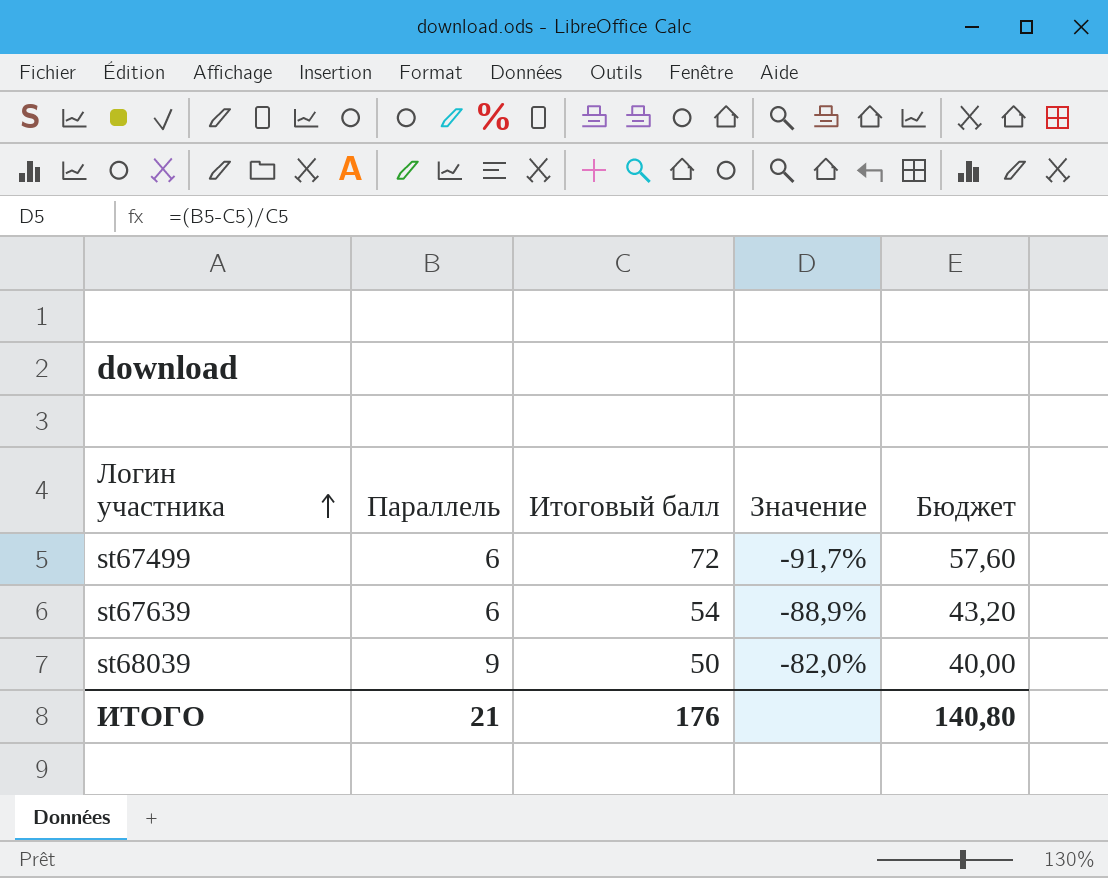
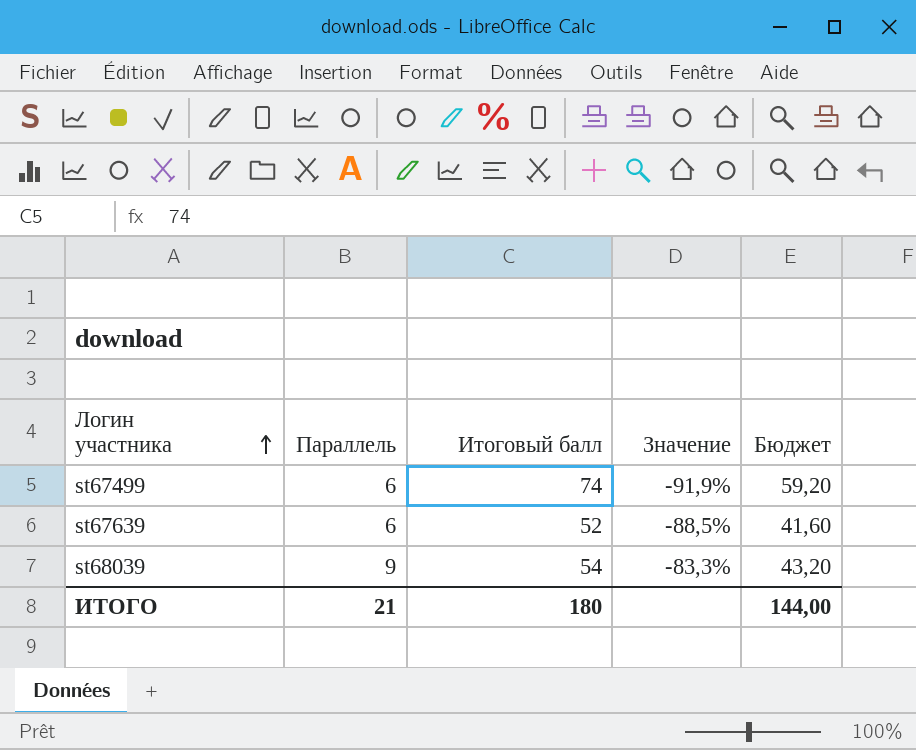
st67499 | Итоговый балл: 72 -> 74
st67499 | Значение: -91,7% -> -91,9%
st67499 | Бюджет: 57,60 -> 59,20
st67639 | Итоговый балл: 54 -> 52
st67639 | Значение: -88,9% -> -88,5%
st67639 | Бюджет: 43,20 -> 41,60
st68039 | Итоговый балл: 50 -> 54
st68039 | Значение: -82,0% -> -83,3%
st68039 | Бюджет: 40,00 -> 43,20
ИТОГО | Итоговый балл: 176 -> 180
ИТОГО | Бюджет: 140,80 -> 144,00

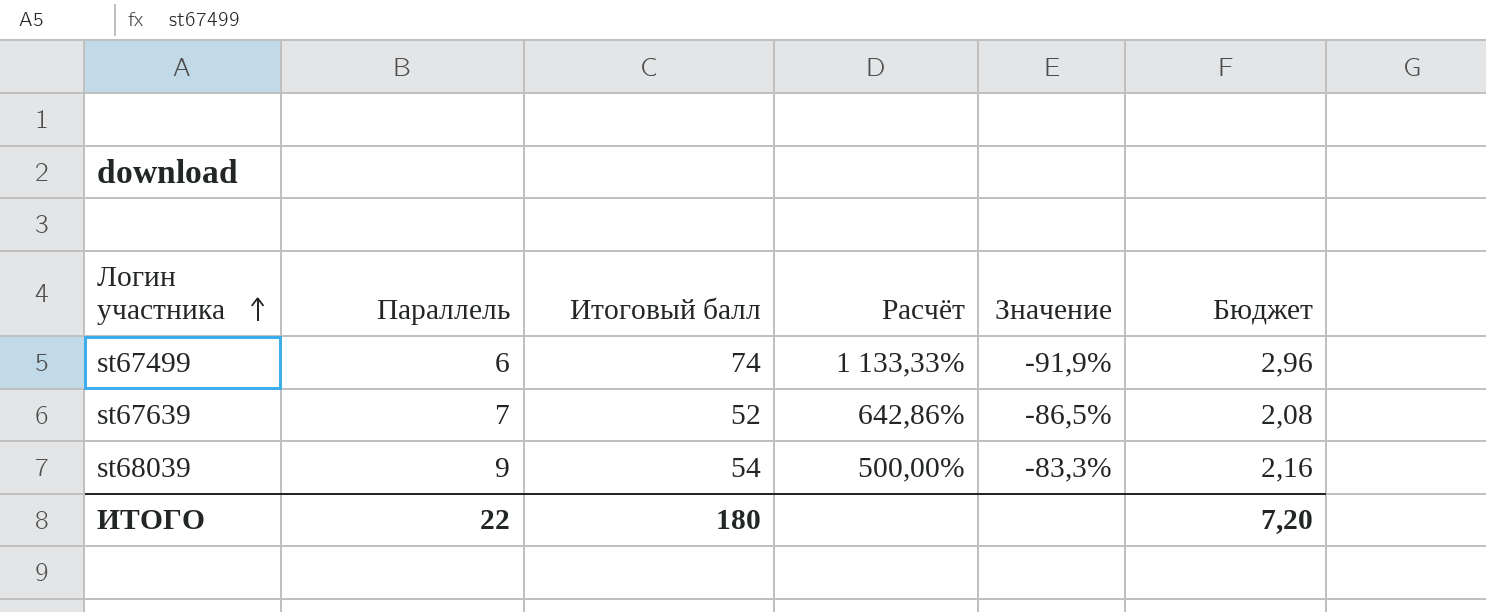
column Расчёт | formula: none -> ([Итоговый балл] - [Параллель]) / [Параллель]
column Бюджет | formula: [Итоговый балл] * 0,8 -> [Итоговый балл] * 0,04
st67639 | Параллель: 6 -> 7
st67639 | Значение: -88,5% -> -86,5%
ИТОГО | Параллель: 21 -> 22
ИТОГО | Бюджет: 144,00 -> 7,20

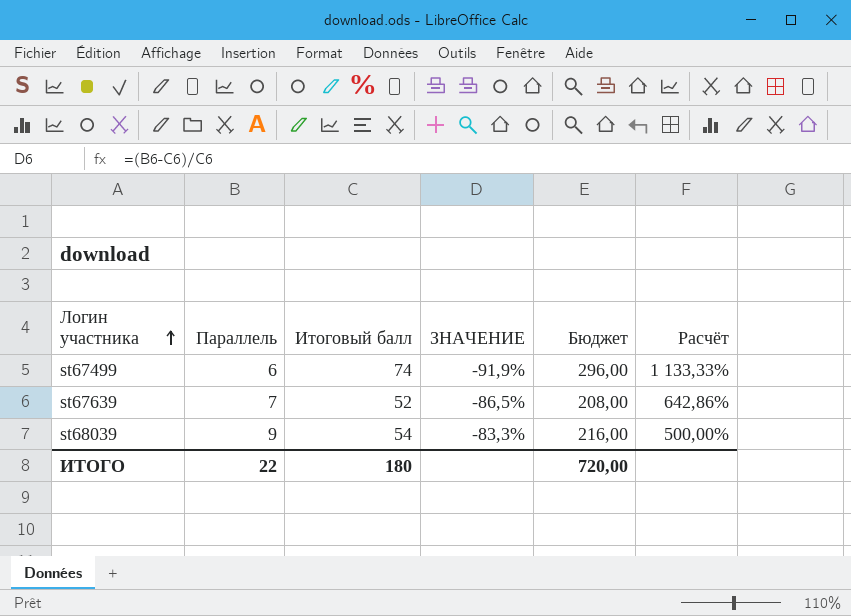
column name: Значение -> ЗНАЧЕНИЕ
column Бюджет | formula: [Итоговый балл] * 0,04 -> [Итоговый балл] * 4
column Расчёт | position: 4 -> 6
ИТОГО | Бюджет: 7,20 -> 720,00

